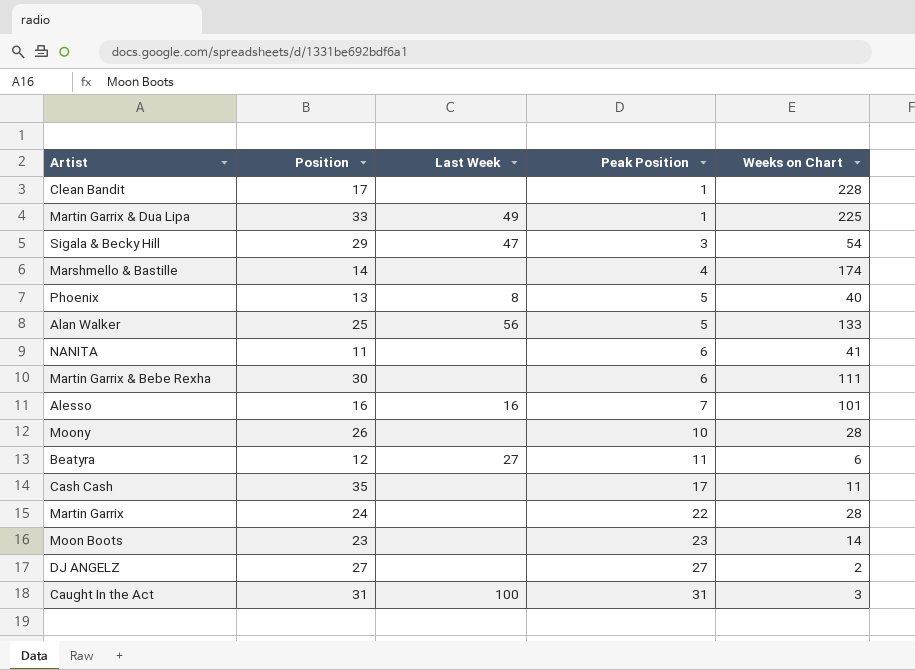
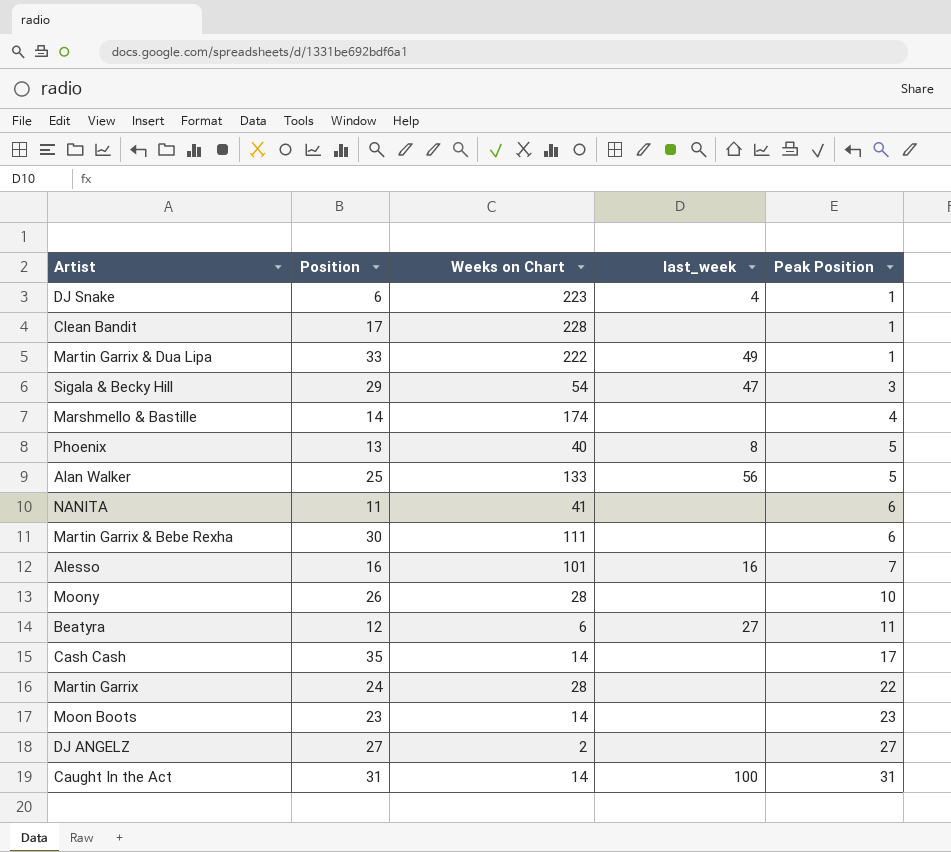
column Weeks on Chart | position: 5 -> 3
column name: Last Week -> last_week
row DJ Snake: none -> 6 | 223 | 4 | 1
Martin Garrix & Dua Lipa | Weeks on Chart: 225 -> 222
Cash Cash | Weeks on Chart: 11 -> 14
Caught In the Act | Weeks on Chart: 3 -> 14

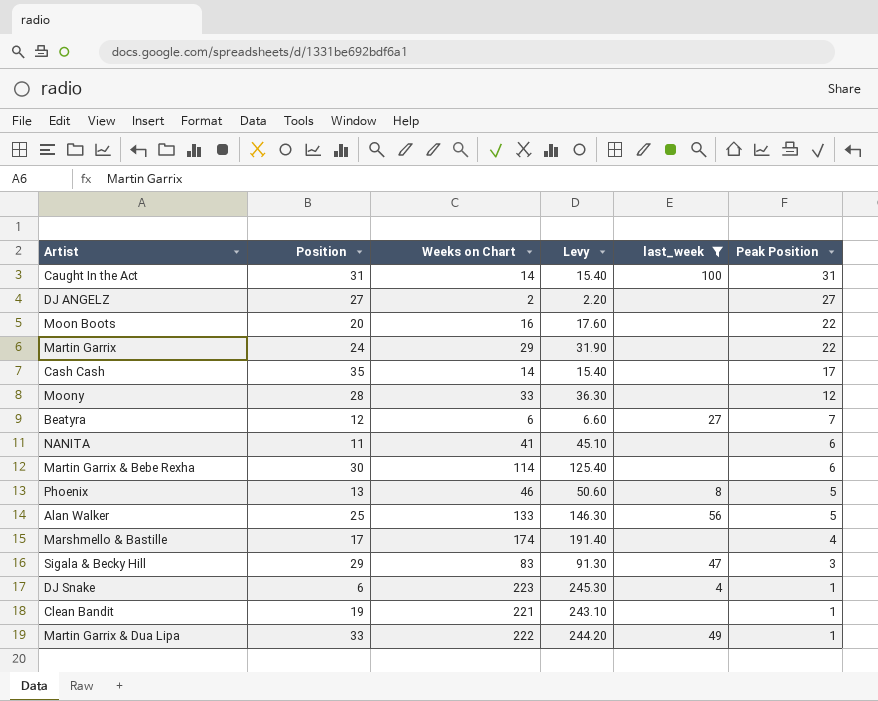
filter: none -> last_week != 16
row order: Peak Position ascending -> Peak Position descending
column Levy | formula: none -> [Weeks on Chart] * 1.1
Moon Boots | Position: 23 -> 20
Moon Boots | Weeks on Chart: 14 -> 16
Moon Boots | Peak Position: 23 -> 22
Martin Garrix | Weeks on Chart: 28 -> 29
Moony | Position: 26 -> 28
Moony | Weeks on Chart: 28 -> 33
Moony | Peak Position: 10 -> 12
Beatyra | Peak Position: 11 -> 7
Martin Garrix & Bebe Rexha | Weeks on Chart: 111 -> 114
Phoenix | Weeks on Chart: 40 -> 46
Marshmello & Bastille | Position: 14 -> 17
Sigala & Becky Hill | Weeks on Chart: 54 -> 83
Clean Bandit | Position: 17 -> 19
Clean Bandit | Weeks on Chart: 228 -> 221

